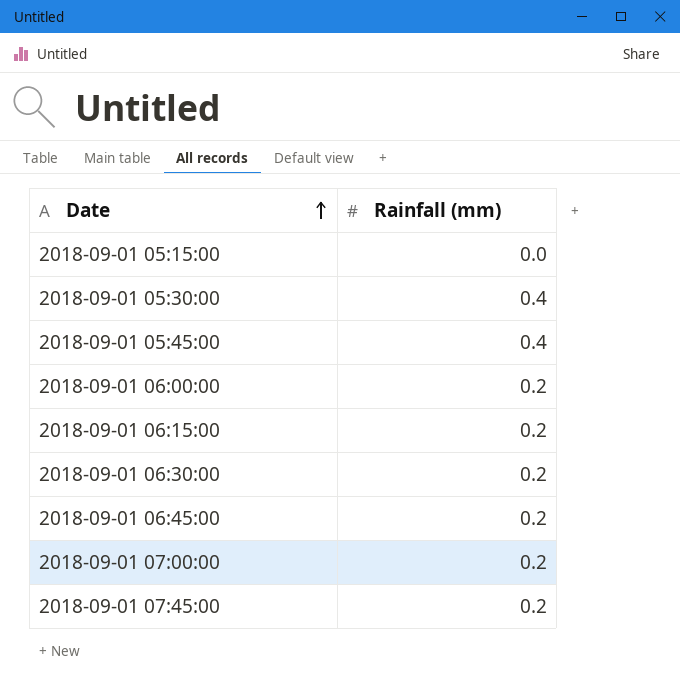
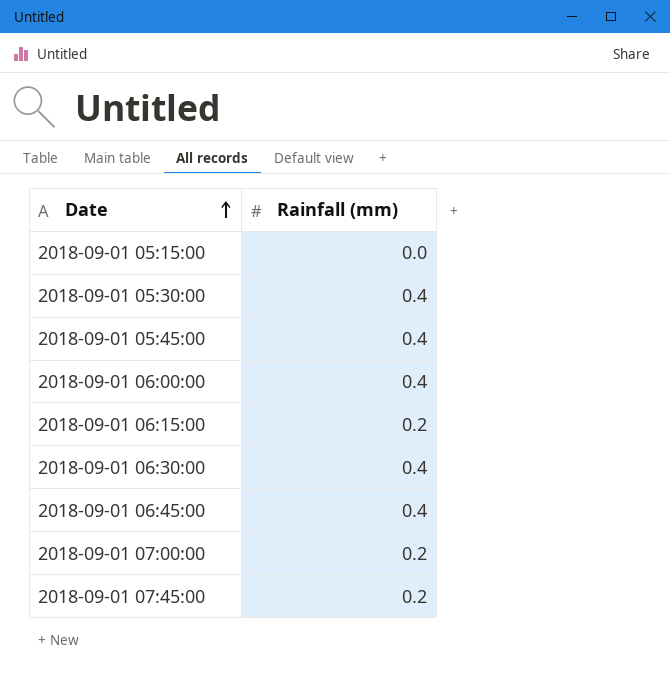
2018-09-01 06:00:00 | Rainfall (mm): 0.2 -> 0.4
2018-09-01 06:30:00 | Rainfall (mm): 0.2 -> 0.4
2018-09-01 06:45:00 | Rainfall (mm): 0.2 -> 0.4

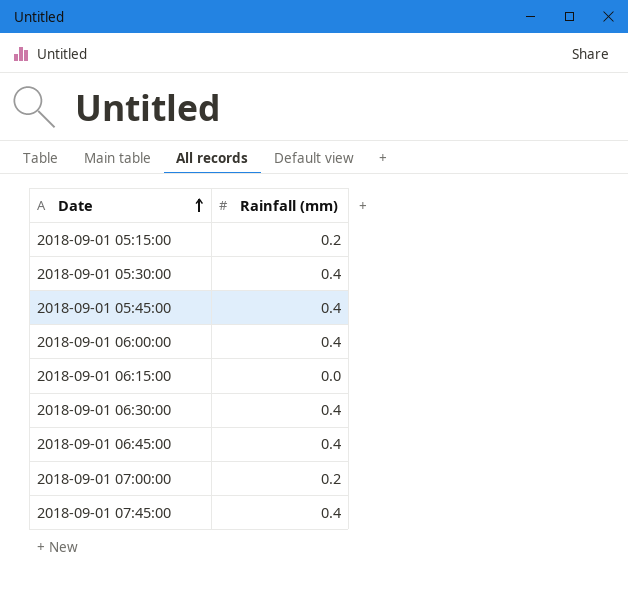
2018-09-01 05:15:00 | Rainfall (mm): 0.0 -> 0.2
2018-09-01 06:15:00 | Rainfall (mm): 0.2 -> 0.0
2018-09-01 07:45:00 | Rainfall (mm): 0.2 -> 0.4

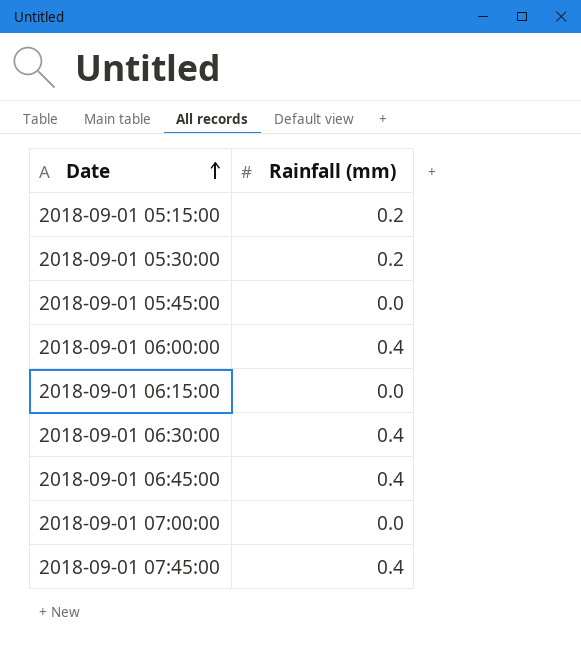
2018-09-01 05:30:00 | Rainfall (mm): 0.4 -> 0.2
2018-09-01 05:45:00 | Rainfall (mm): 0.4 -> 0.0
2018-09-01 07:00:00 | Rainfall (mm): 0.2 -> 0.0

